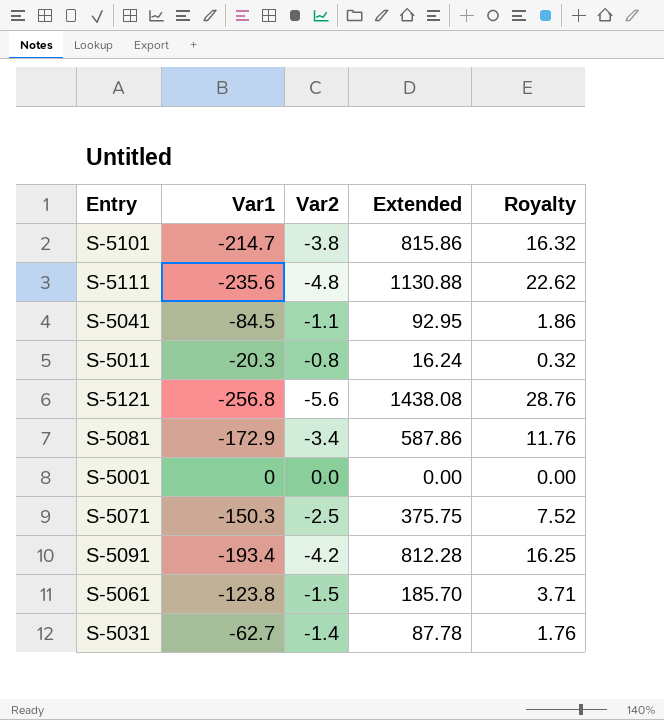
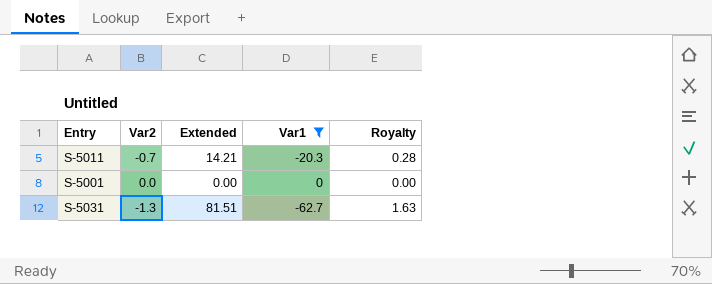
filter: none -> Var1 >= -62.7
column Var1 | position: 2 -> 4
S-5011 | Var2: -0.8 -> -0.7
S-5011 | Extended: 16.24 -> 14.21
S-5011 | Royalty: 0.32 -> 0.28
S-5031 | Var2: -1.4 -> -1.3
S-5031 | Extended: 87.78 -> 81.51
S-5031 | Royalty: 1.76 -> 1.63

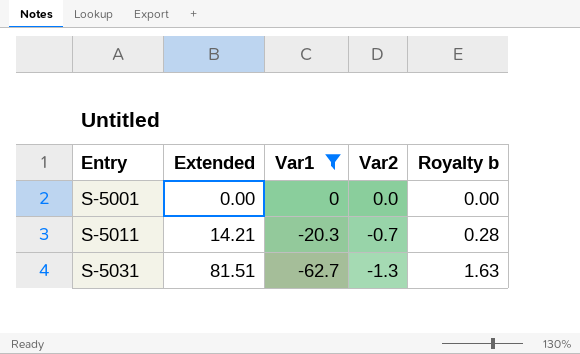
row order: none -> Entry ascending
column Var2 | position: 2 -> 4
column name: Royalty -> Royalty b

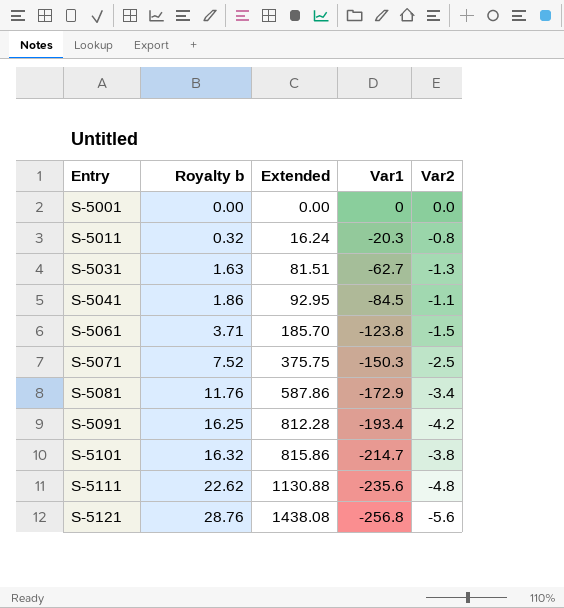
filter: Var1 >= -62.7 -> none
column Royalty b | position: 5 -> 2
S-5011 | Royalty b: 0.28 -> 0.32
S-5011 | Extended: 14.21 -> 16.24
S-5011 | Var2: -0.7 -> -0.8

